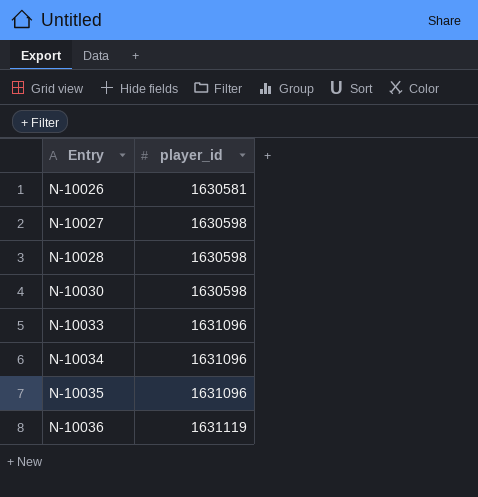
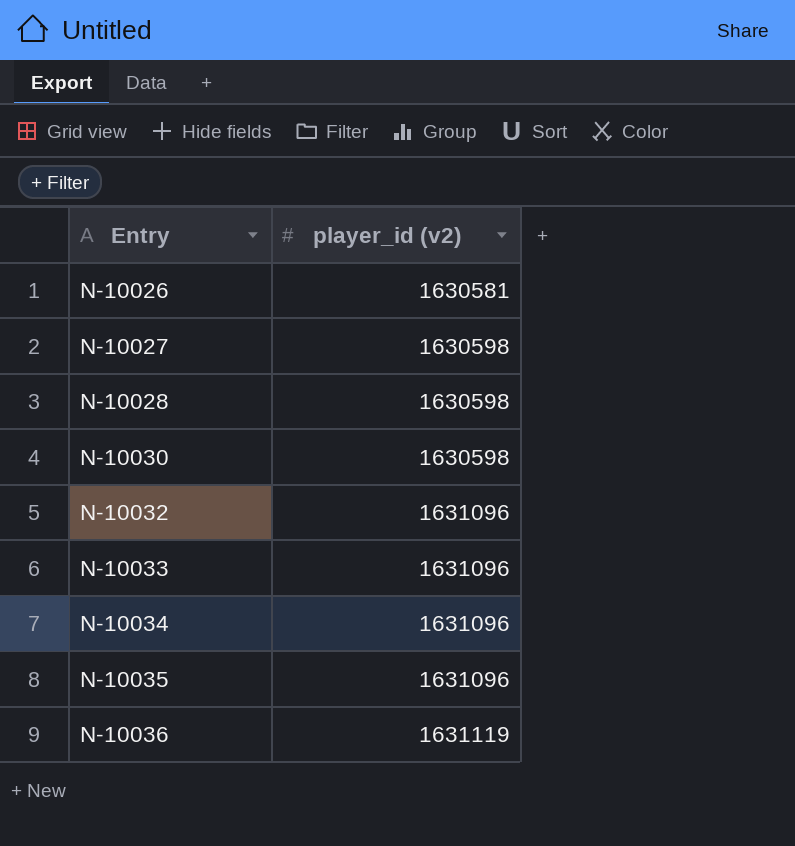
column name: player_id -> player_id (v2)
row N-10032: none -> 1631096

